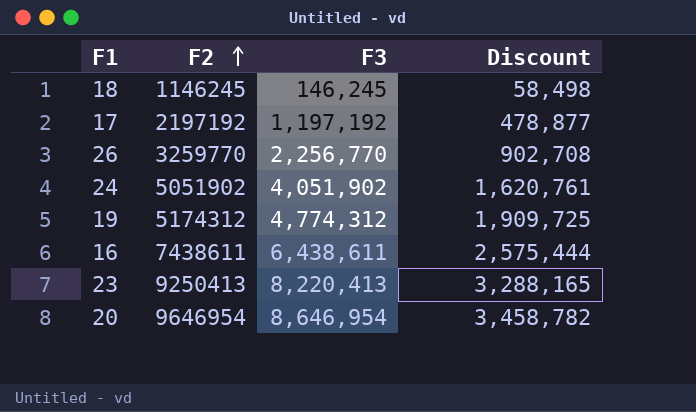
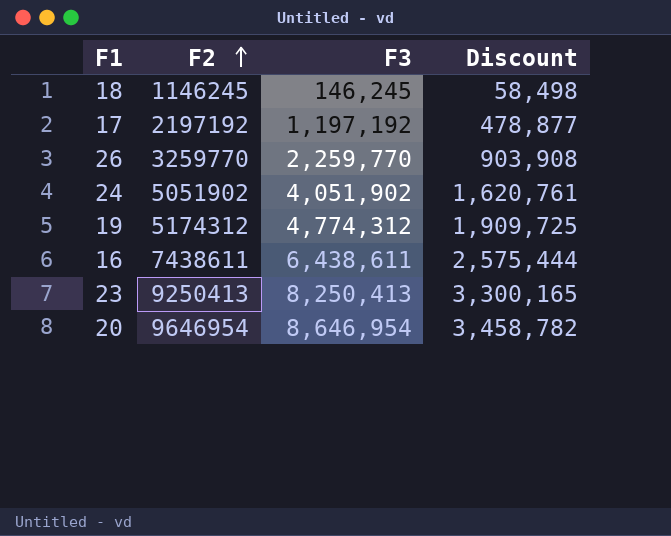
26 | F3: 2,256,770 -> 2,259,770
26 | Discount: 902,708 -> 903,908
23 | F3: 8,220,413 -> 8,250,413
23 | Discount: 3,288,165 -> 3,300,165

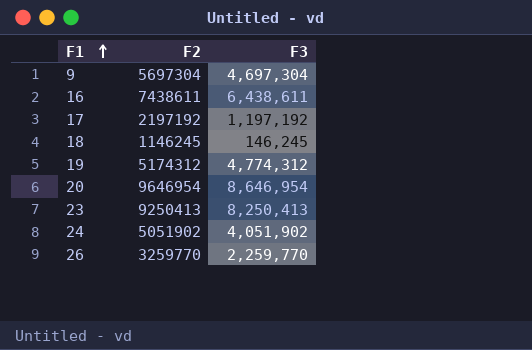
row order: F2 ascending -> F1 ascending
column Discount | formula: [F3] * 0.4 -> none
row 9: none -> 5697304 | 4,697,304

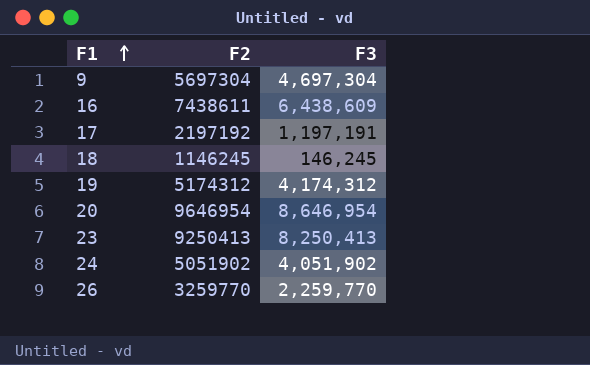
16 | F3: 6,438,611 -> 6,438,609
17 | F3: 1,197,192 -> 1,197,191
19 | F3: 4,774,312 -> 4,174,312

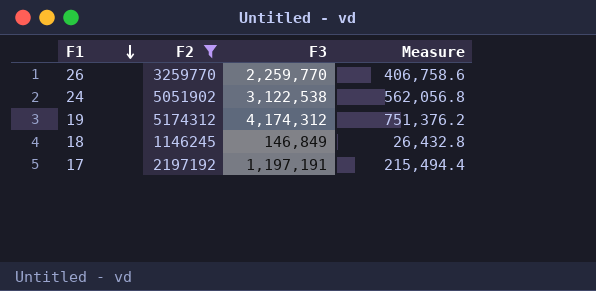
filter: none -> F2 <= 5174312
row order: F1 ascending -> F1 descending
column Measure | formula: none -> [F3] * 0.18
24 | F3: 4,051,902 -> 3,122,538
18 | F3: 146,245 -> 146,849

